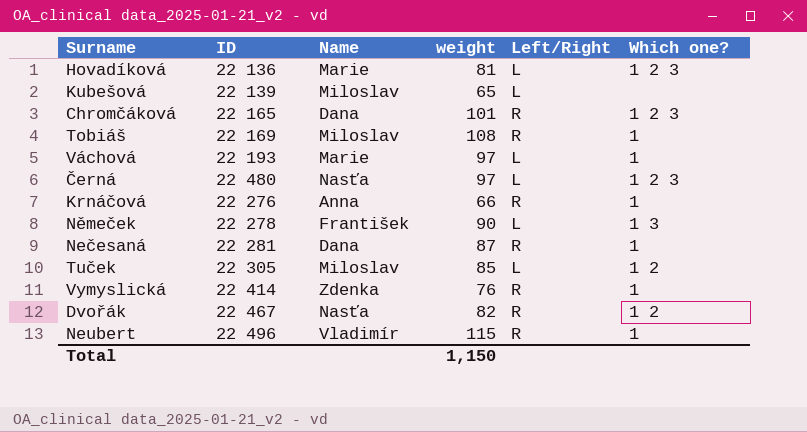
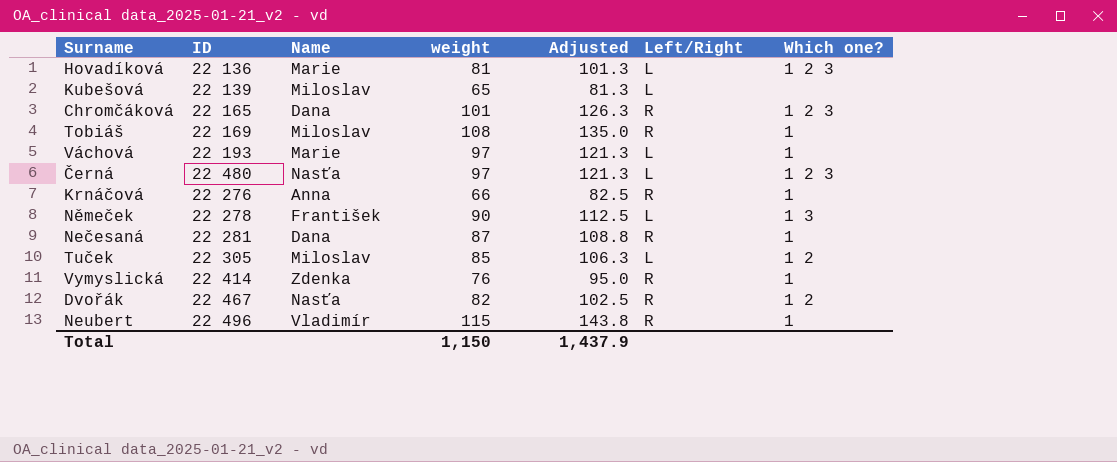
column Adjusted | formula: none -> [weight] * 1.25

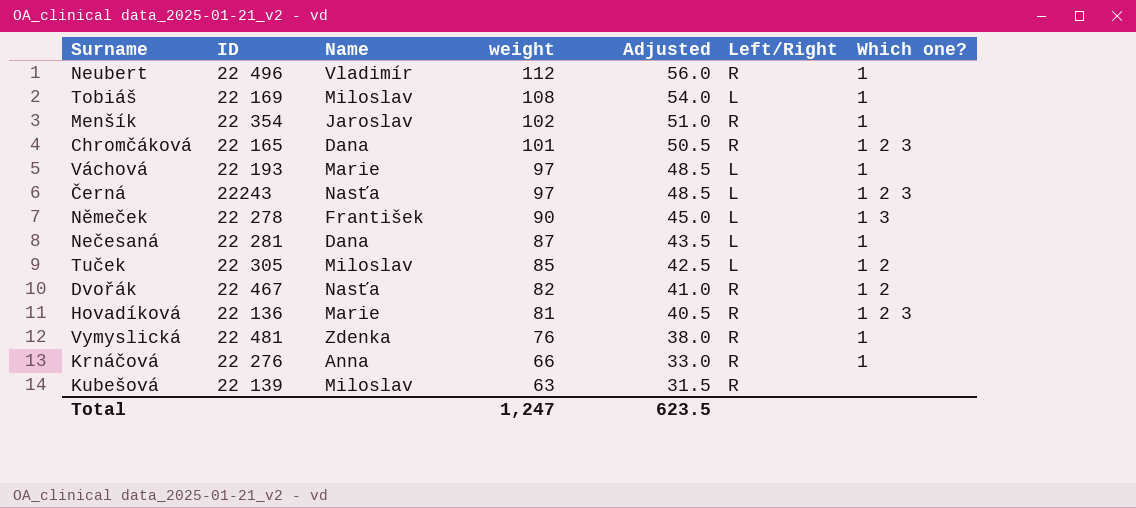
row order: none -> weight descending
column Adjusted | formula: [weight] * 1.25 -> [weight] * 0.5
Neubert | weight: 115 -> 112
Tobiáš | Left/Right: R -> L
row Menšík: none -> 22 354 | Jaroslav | 102 | 51.0 | R | 1
Černá | ID: 22 480 -> 22243
Nečesaná | Left/Right: R -> L
Hovadíková | Left/Right: L -> R
Vymyslická | ID: 22 414 -> 22 481
Kubešová | weight: 65 -> 63
Kubešová | Left/Right: L -> R
Total | weight: 1,150 -> 1,247
Total | Adjusted: 1,437.9 -> 623.5

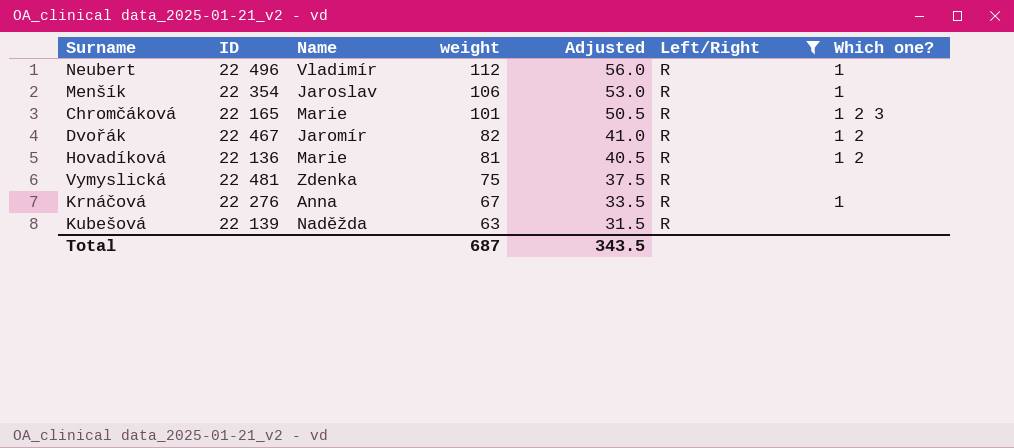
filter: none -> Left/Right = R
Menšík | weight: 102 -> 106
Menšík | Adjusted: 51.0 -> 53.0
Chromčáková | Name: Dana -> Marie
Dvořák | Name: Nasťa -> Jaromír
Hovadíková | Which one?: 1 2 3 -> 1 2
Vymyslická | weight: 76 -> 75
Vymyslická | Adjusted: 38.0 -> 37.5
Vymyslická | Which one?: 1 -> none
Krnáčová | weight: 66 -> 67
Krnáčová | Adjusted: 33.0 -> 33.5
Kubešová | Name: Miloslav -> Naděžda
Total | weight: 1,247 -> 687
Total | Adjusted: 623.5 -> 343.5

